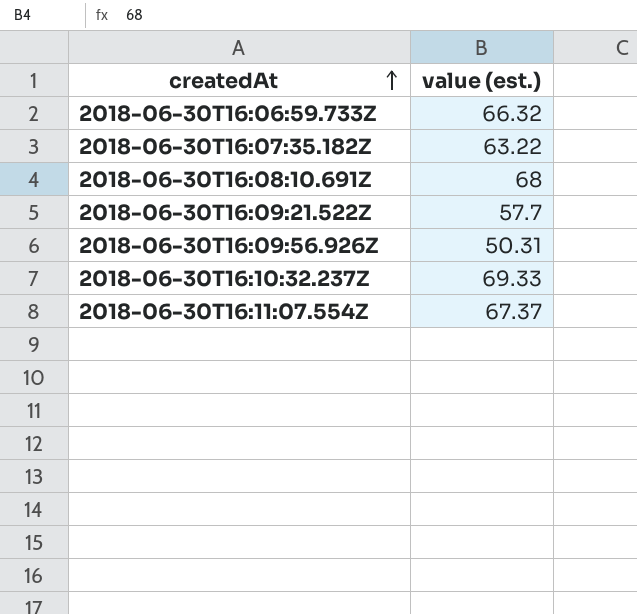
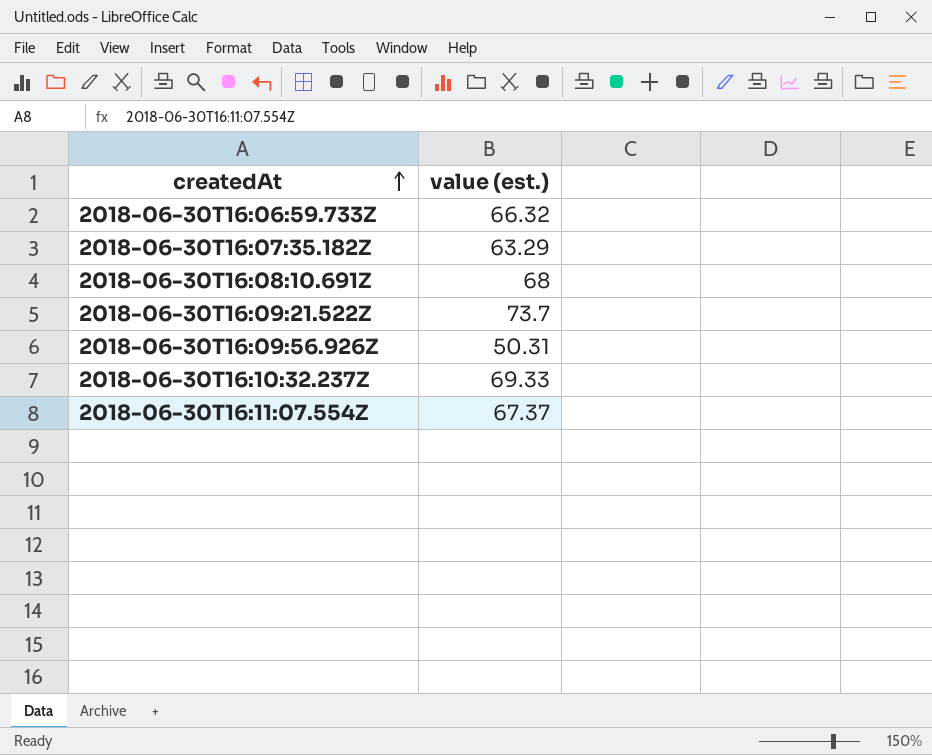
2018-06-30T16:07:35.182Z | value (est.): 63.22 -> 63.29
2018-06-30T16:09:21.522Z | value (est.): 57.7 -> 73.7

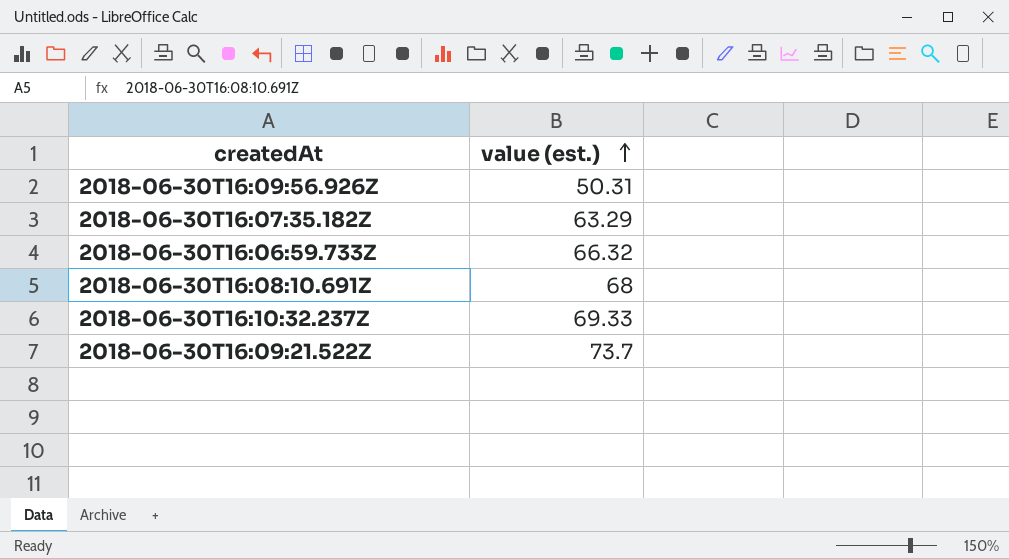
row order: createdAt ascending -> value (est.) ascending
row 2018-06-30T16:11:07.554Z: 67.37 -> none

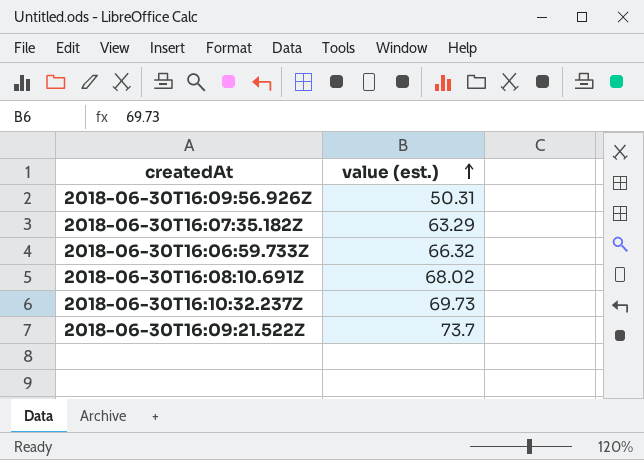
2018-06-30T16:08:10.691Z | value (est.): 68 -> 68.02
2018-06-30T16:10:32.237Z | value (est.): 69.33 -> 69.73

